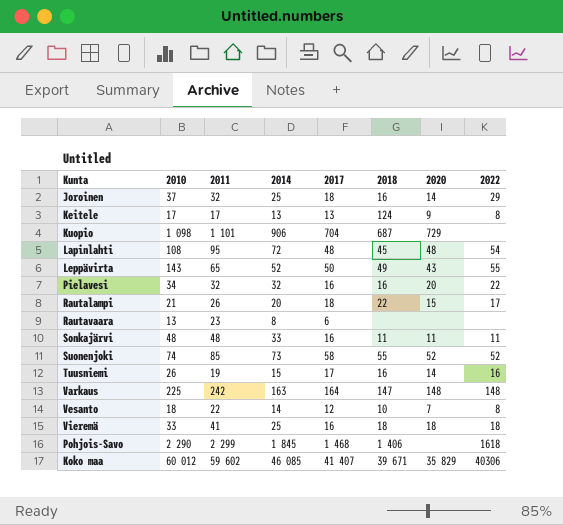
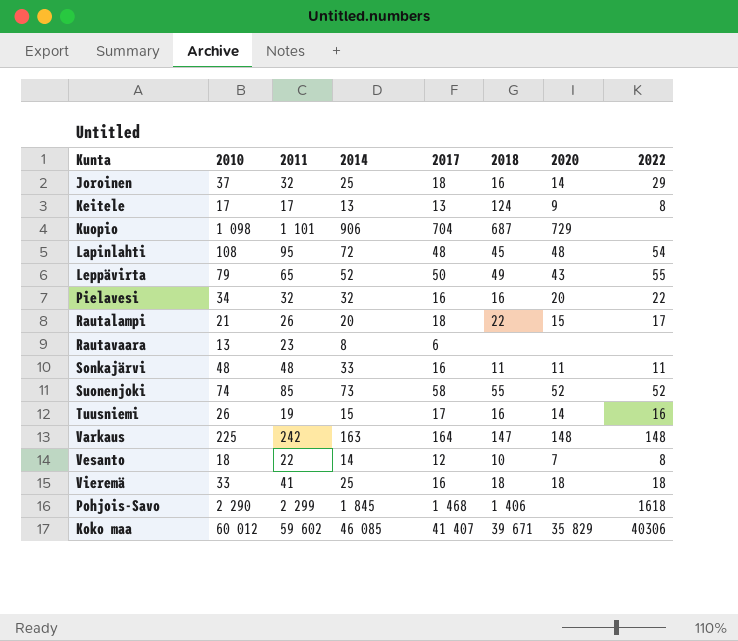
Leppävirta | 2010: 143 -> 79

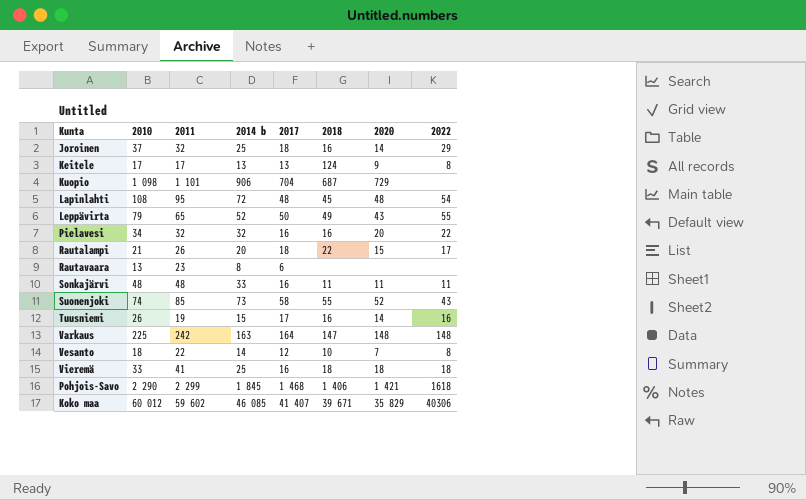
column name: 2014 -> 2014 b
Suonenjoki | 2022: 52 -> 43
Pohjois-Savo | 2020: none -> 1 421

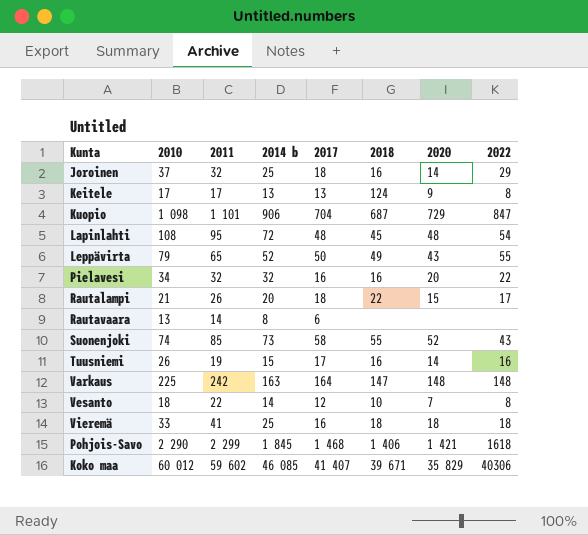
row Sonkajärvi: 48 | 48 | 33 | 16 | 11 | 11 | 11 -> none
Kuopio | 2022: none -> 847
Rautavaara | 2011: 23 -> 14

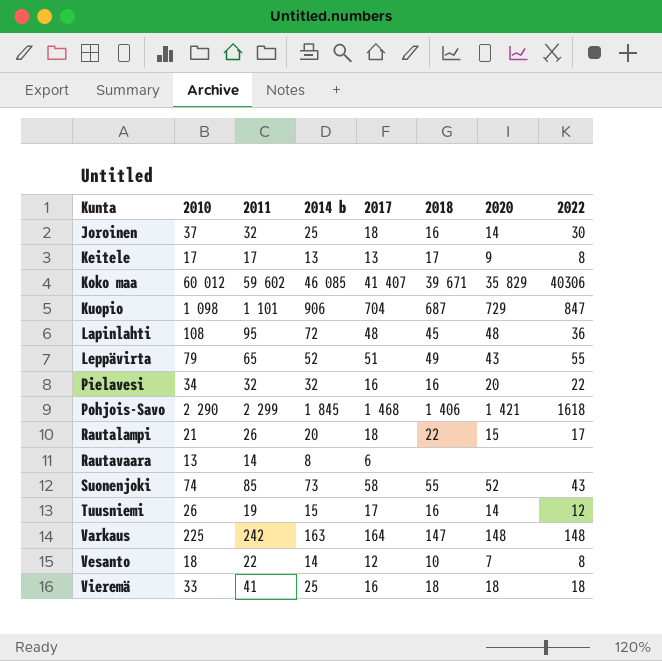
row order: none -> Kunta ascending
Joroinen | 2022: 29 -> 30
Keitele | 2018: 124 -> 17
Lapinlahti | 2022: 54 -> 36
Leppävirta | 2017: 50 -> 51
Tuusniemi | 2022: 16 -> 12

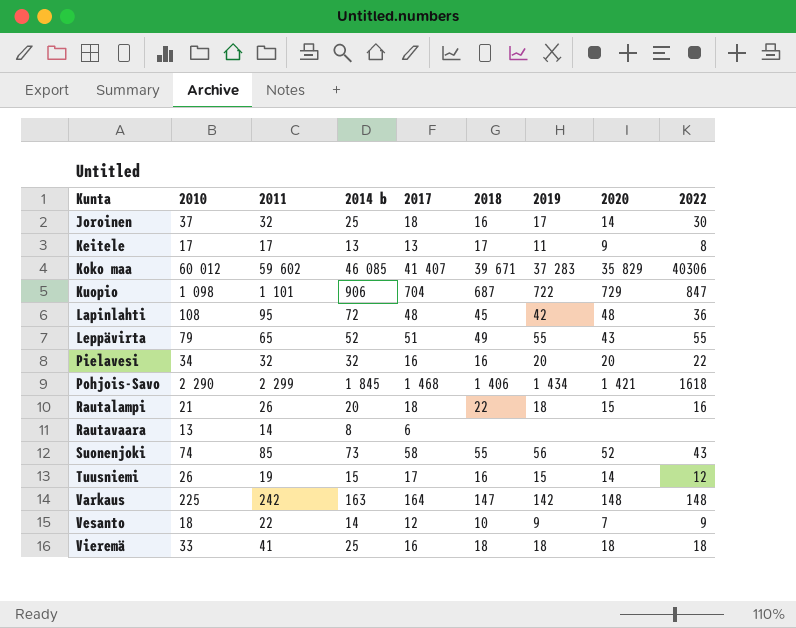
column 2019 | position: none -> 7
Rautalampi | 2022: 17 -> 16
Vesanto | 2022: 8 -> 9

